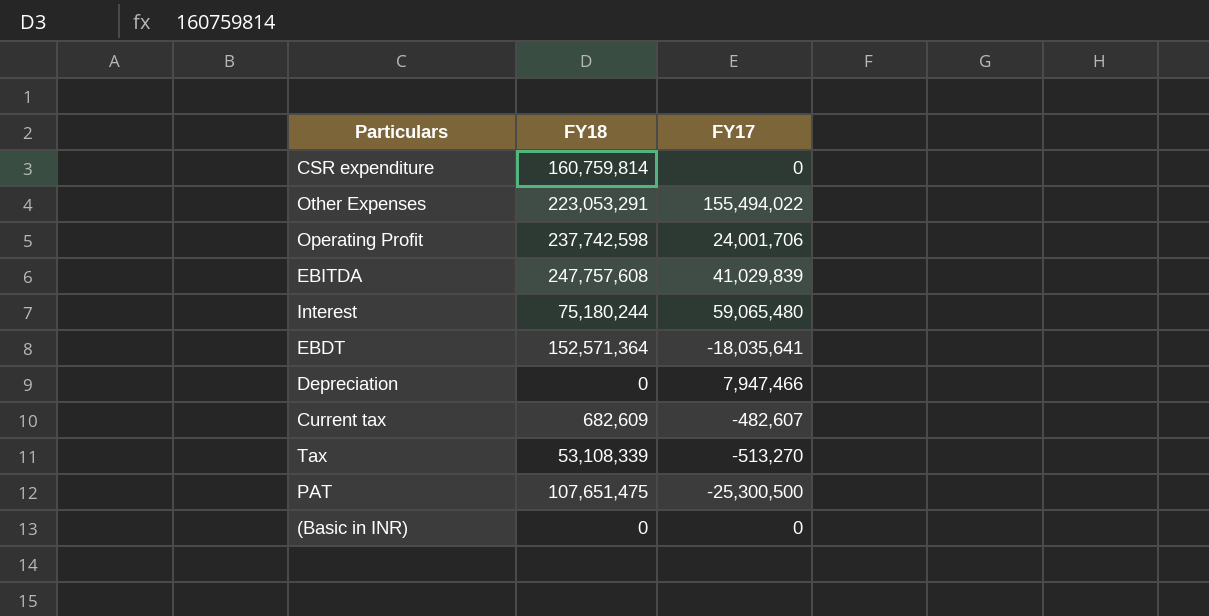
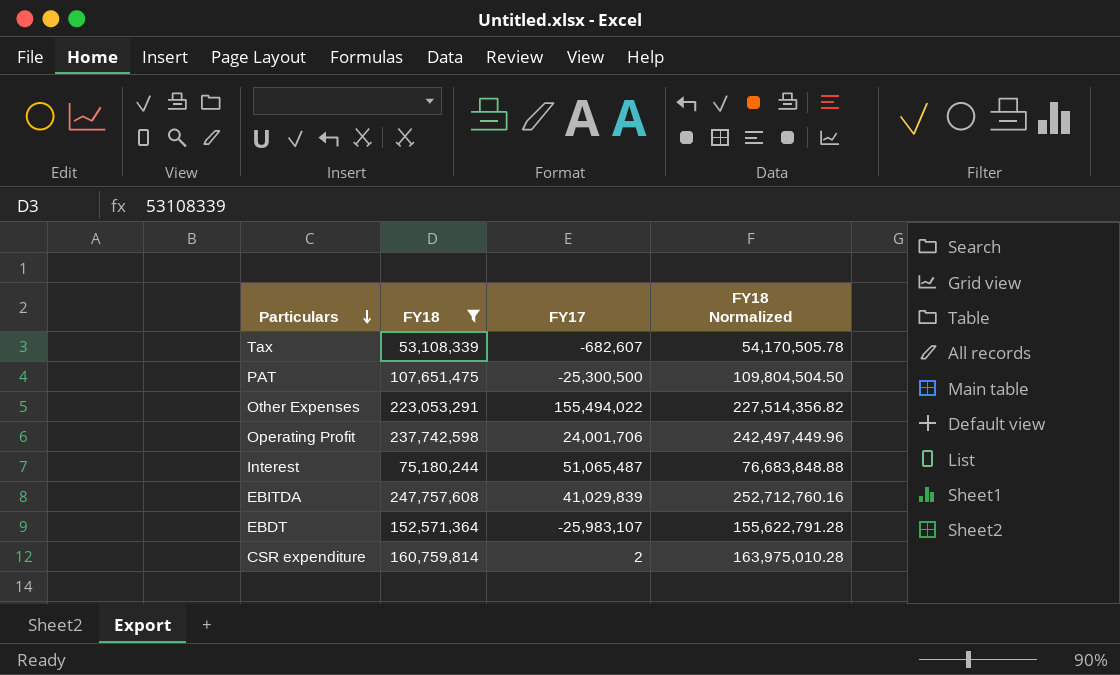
filter: none -> FY18 >= 53,108,339
row order: none -> Particulars descending
column FY18 Normalized | formula: none -> [FY18] * 1.02
Tax | FY17: -513,270 -> -682,607
Interest | FY17: 59,065,480 -> 51,065,487
EBDT | FY17: -18,035,641 -> -25,983,107
CSR expenditure | FY17: 0 -> 2

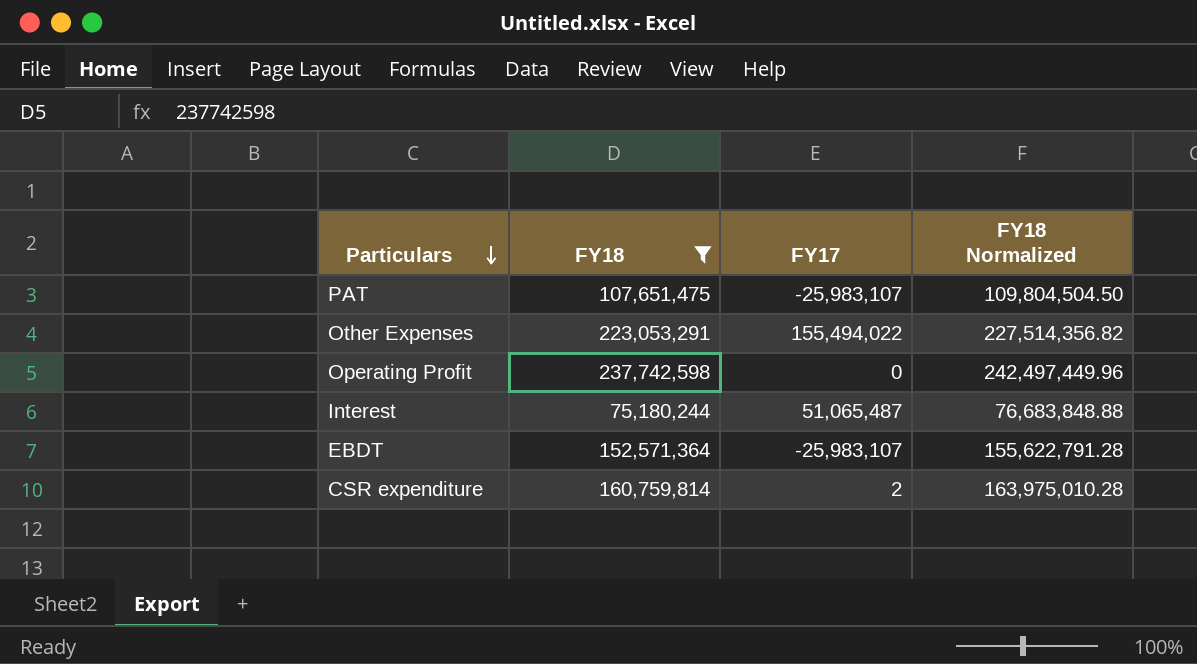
row Tax: 53,108,339 | -682,607 | 54,170,505.78 -> none
row EBITDA: 247,757,608 | 41,029,839 | 252,712,760.16 -> none
PAT | FY17: -25,300,500 -> -25,983,107
Operating Profit | FY17: 24,001,706 -> 0

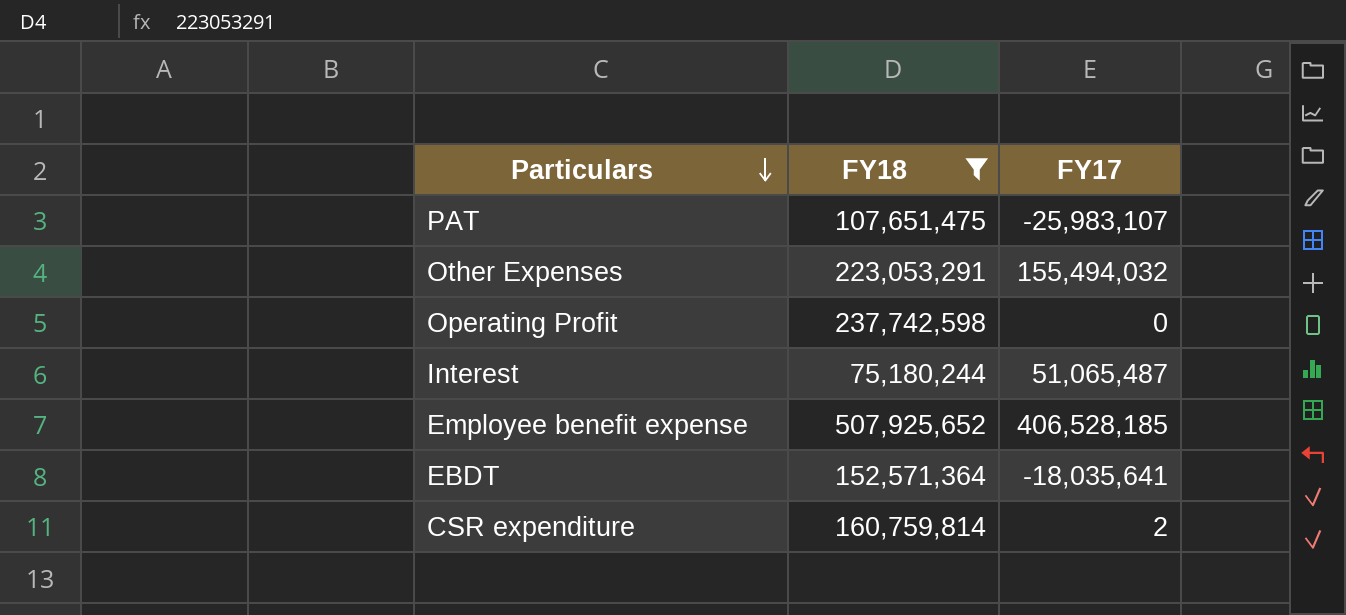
column FY18 Normalized | formula: [FY18] * 1.02 -> none
Other Expenses | FY17: 155,494,022 -> 155,494,032
row Employee benefit expense: none -> 507,925,652 | 406,528,185
EBDT | FY17: -25,983,107 -> -18,035,641

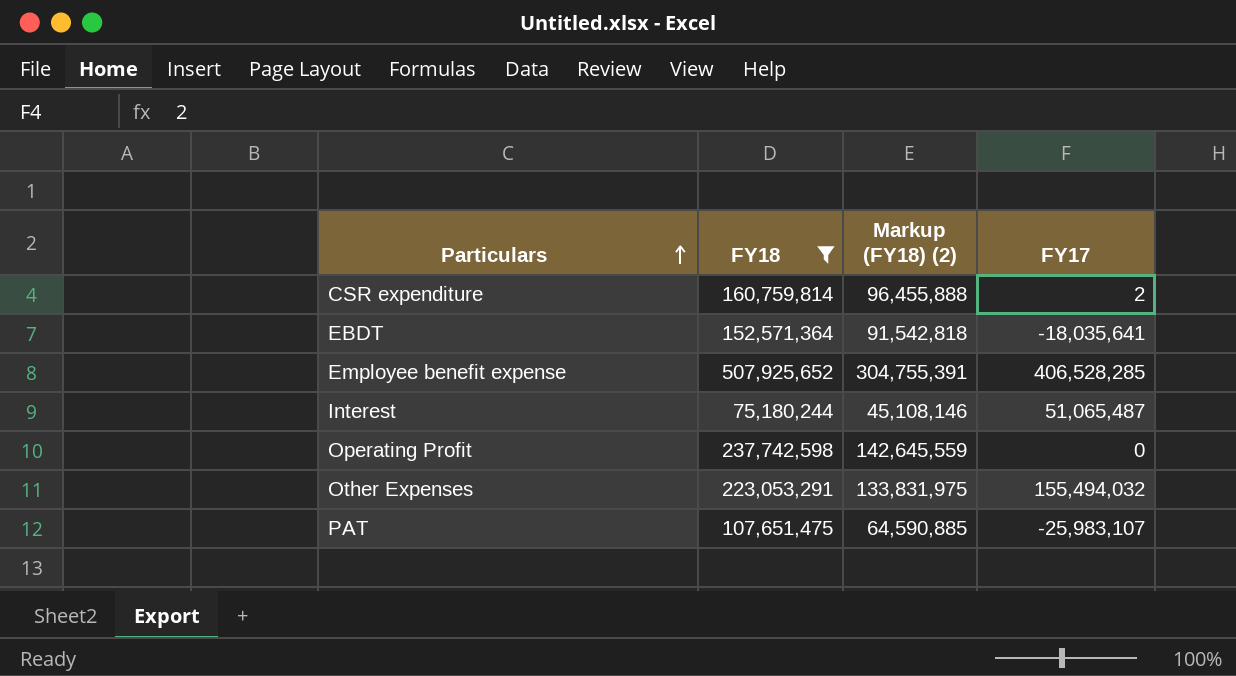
row order: Particulars descending -> Particulars ascending
column Markup (FY18) (2) | formula: none -> [FY18] * 0.6
Employee benefit expense | FY17: 406,528,185 -> 406,528,285

